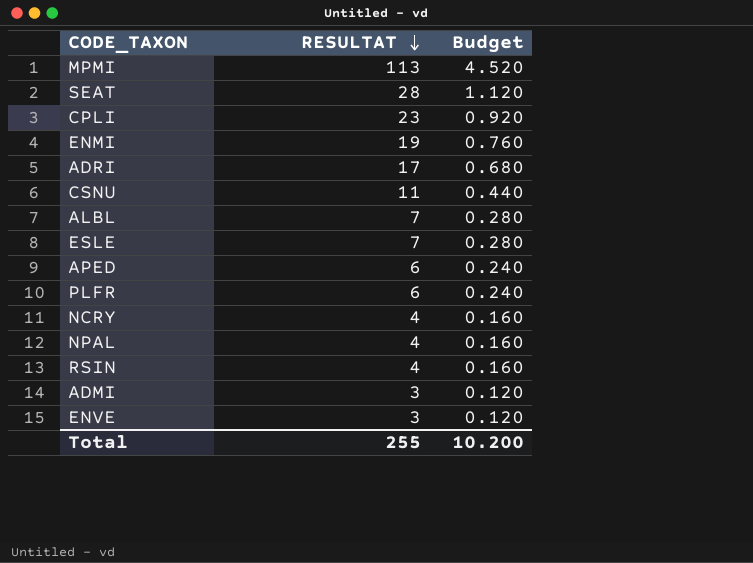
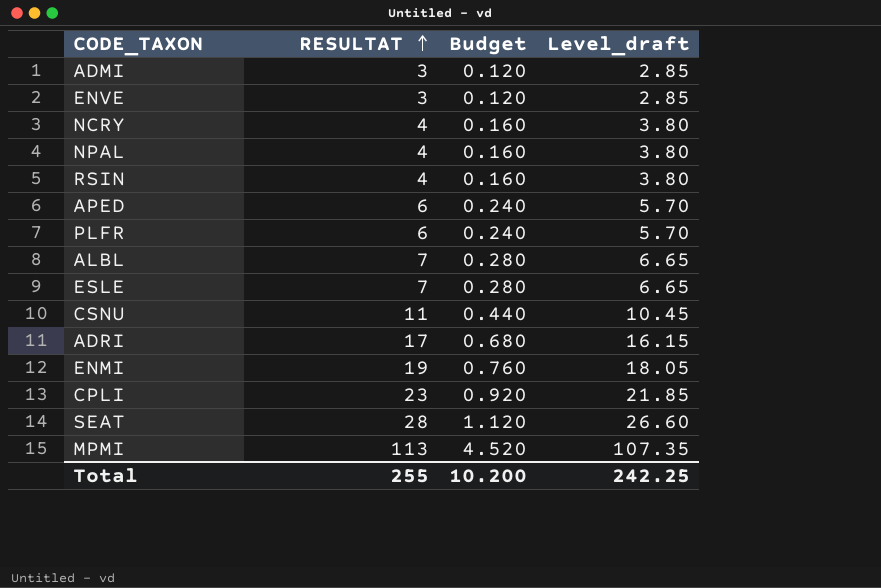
row order: RESULTAT descending -> RESULTAT ascending
column Level_draft | formula: none -> [RESULTAT] * 0.95

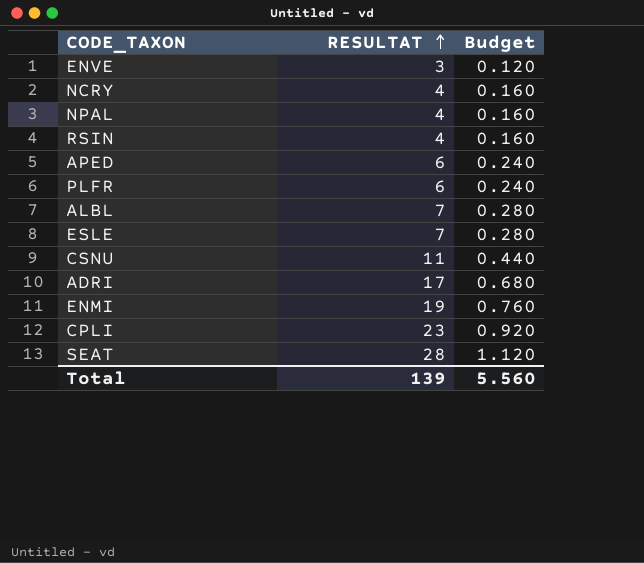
column Level_draft | formula: [RESULTAT] * 0.95 -> none
row ADMI: 3 | 0.120 | 2.85 -> none
row MPMI: 113 | 4.520 | 107.35 -> none
Total | RESULTAT: 255 -> 139
Total | Budget: 10.200 -> 5.560

